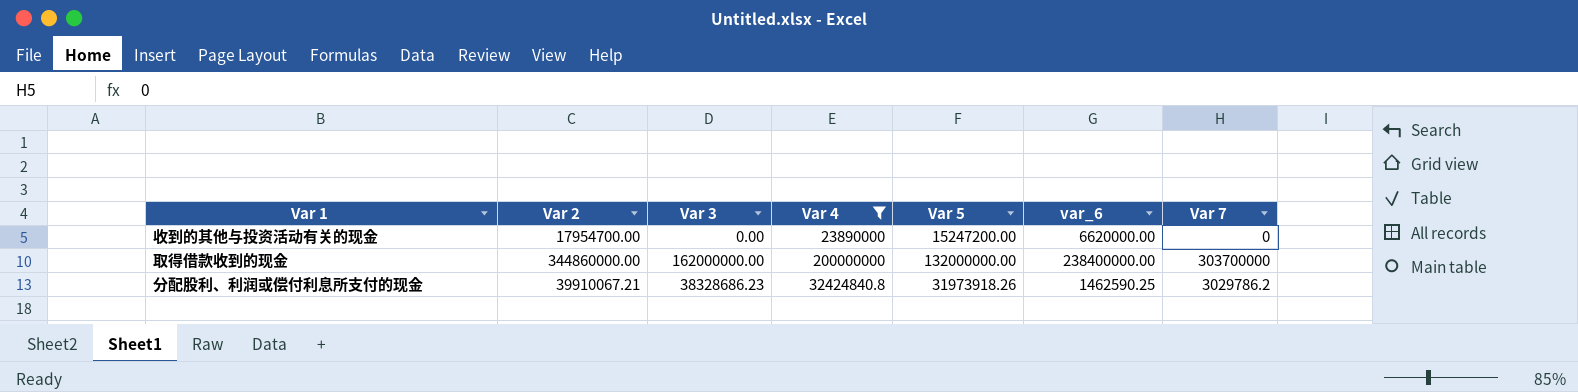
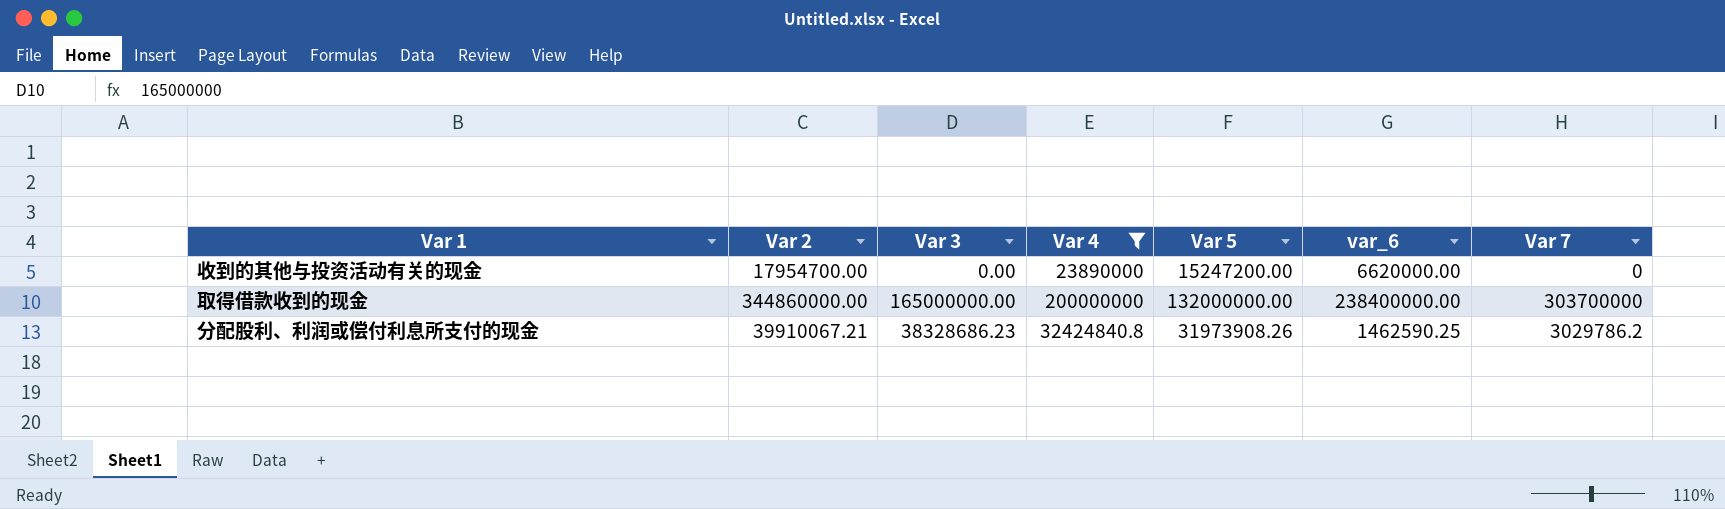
取得借款收到的现金 | Var 3: 162000000.00 -> 165000000.00
分配股利、利润或偿付利息所支付的现金 | Var 5: 31973918.26 -> 31973908.26

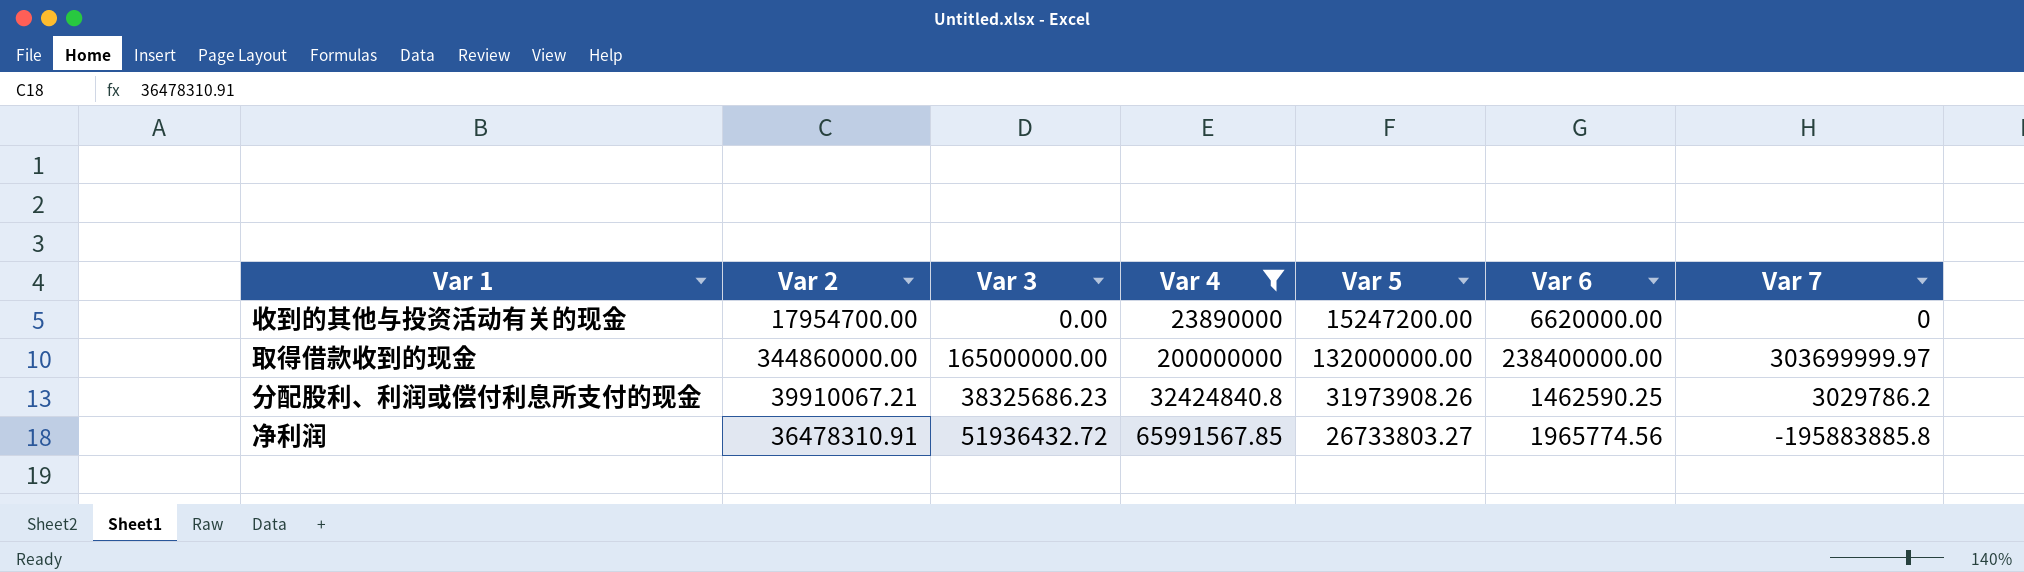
column name: var_6 -> Var 6
取得借款收到的现金 | Var 7: 303700000 -> 303699999.97
分配股利、利润或偿付利息所支付的现金 | Var 3: 38328686.23 -> 38325686.23
row 净利润: none -> 36478310.91 | 51936432.72 | 65991567.85 | 26733803.27 | 1965774.56 | -195883885.8

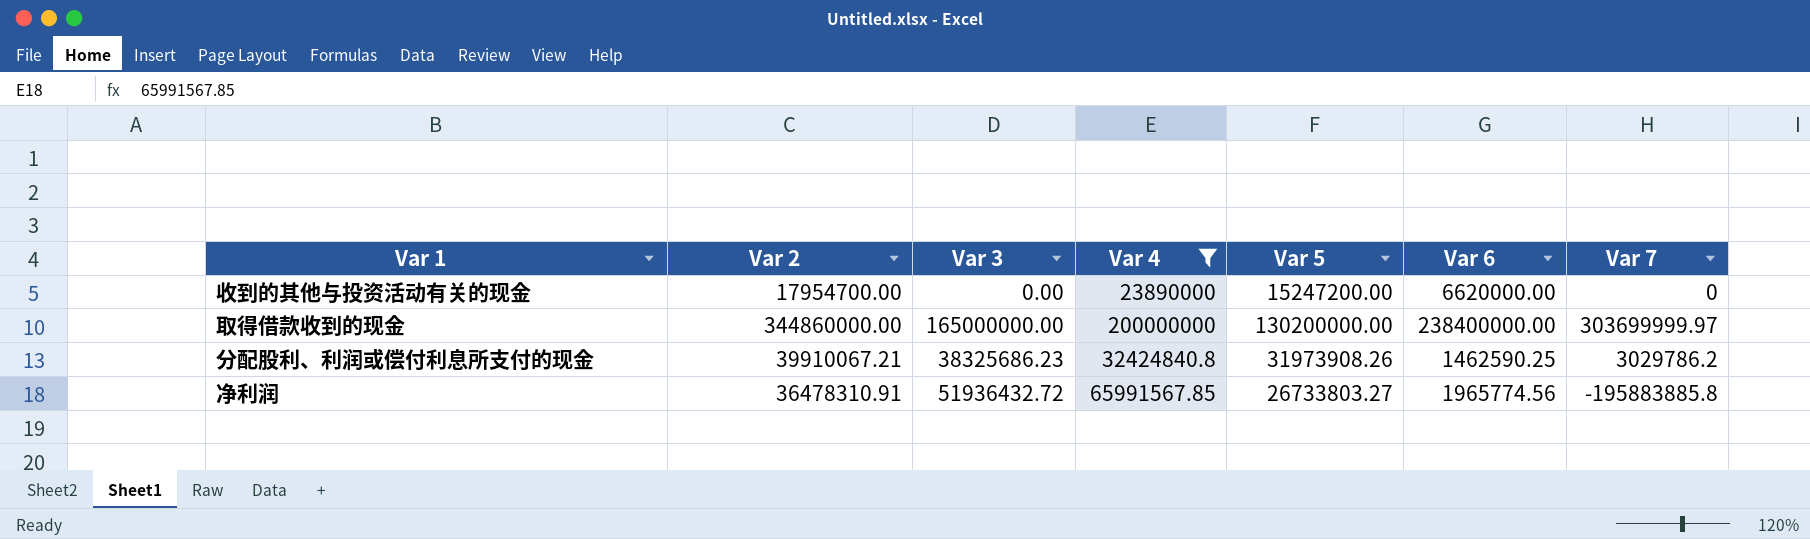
取得借款收到的现金 | Var 5: 132000000.00 -> 130200000.00

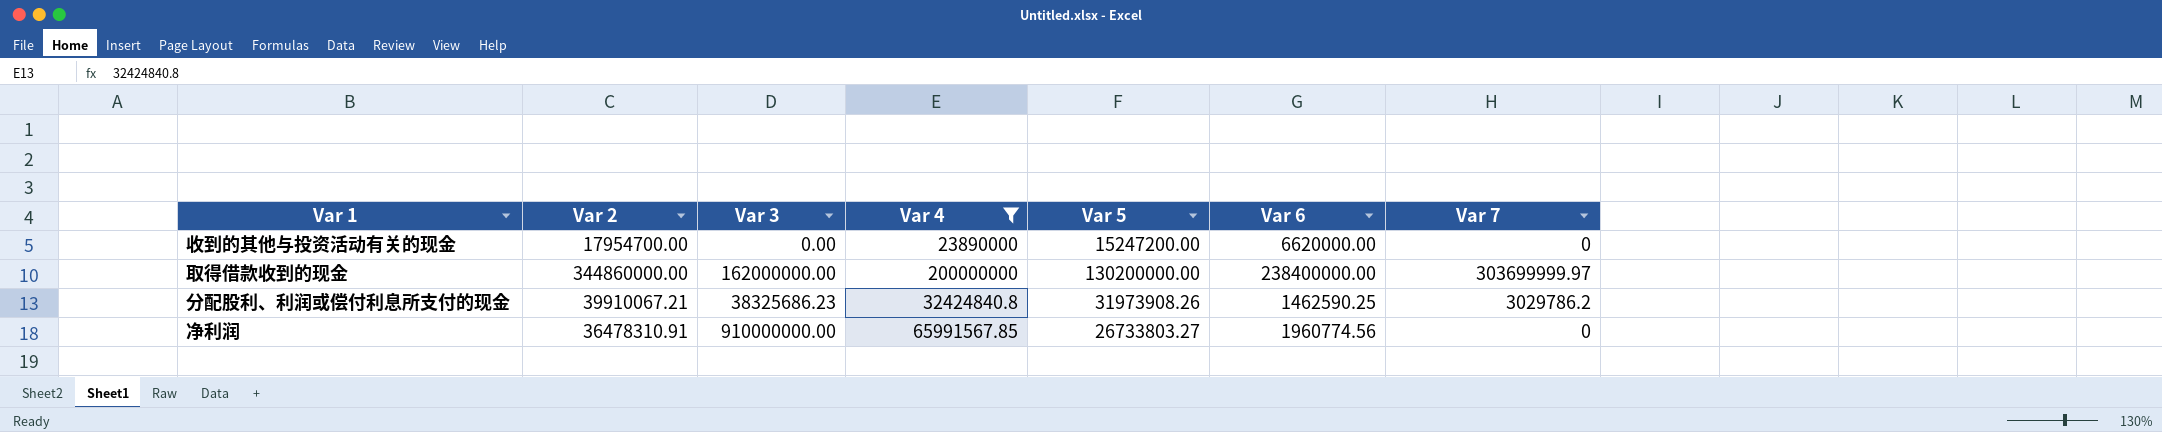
取得借款收到的现金 | Var 3: 165000000.00 -> 162000000.00
净利润 | Var 3: 51936432.72 -> 910000000.00
净利润 | Var 6: 1965774.56 -> 1960774.56
净利润 | Var 7: -195883885.8 -> 0

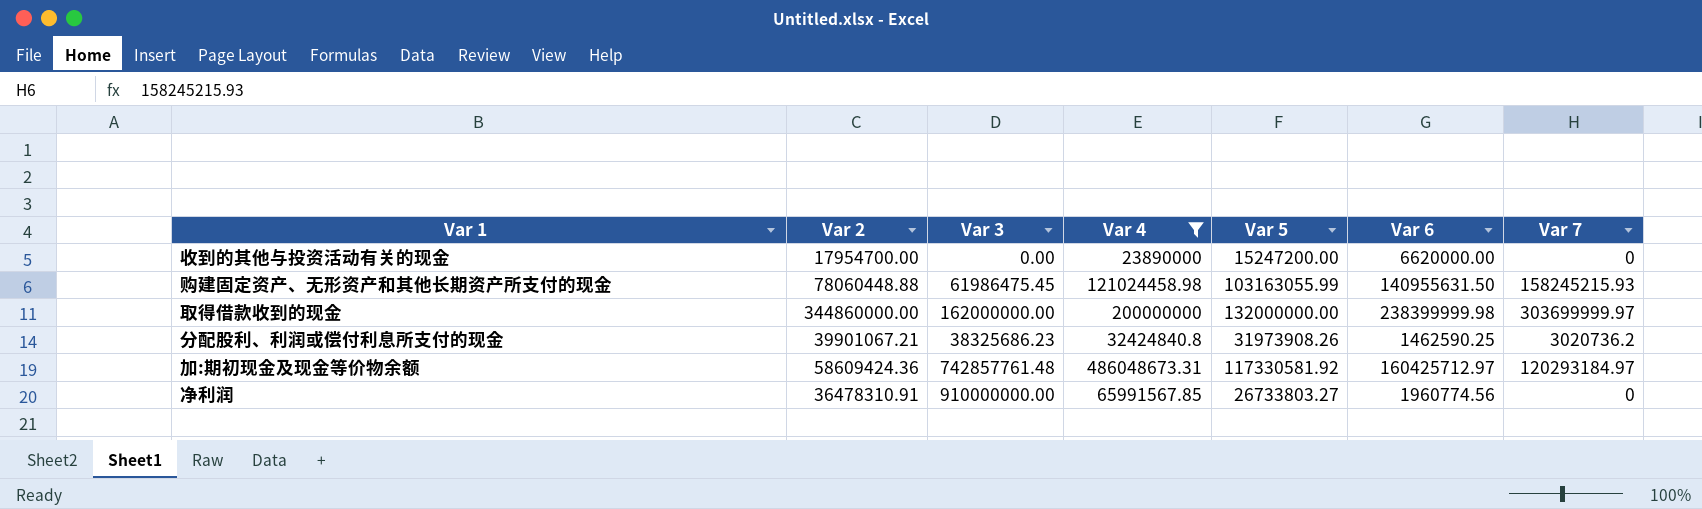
row 购建固定资产、无形资产和其他长期资产所支付的现金: none -> 78060448.88 | 61986475.45 | 121024458.98 | 103163055.99 | 140955631.50 | 158245215.93
取得借款收到的现金 | Var 5: 130200000.00 -> 132000000.00
取得借款收到的现金 | Var 6: 238400000.00 -> 238399999.98
分配股利、利润或偿付利息所支付的现金 | Var 2: 39910067.21 -> 39901067.21
分配股利、利润或偿付利息所支付的现金 | Var 7: 3029786.2 -> 3020736.2
row 加:期初现金及现金等价物余额: none -> 58609424.36 | 742857761.48 | 486048673.31 | 117330581.92 | 160425712.97 | 120293184.97

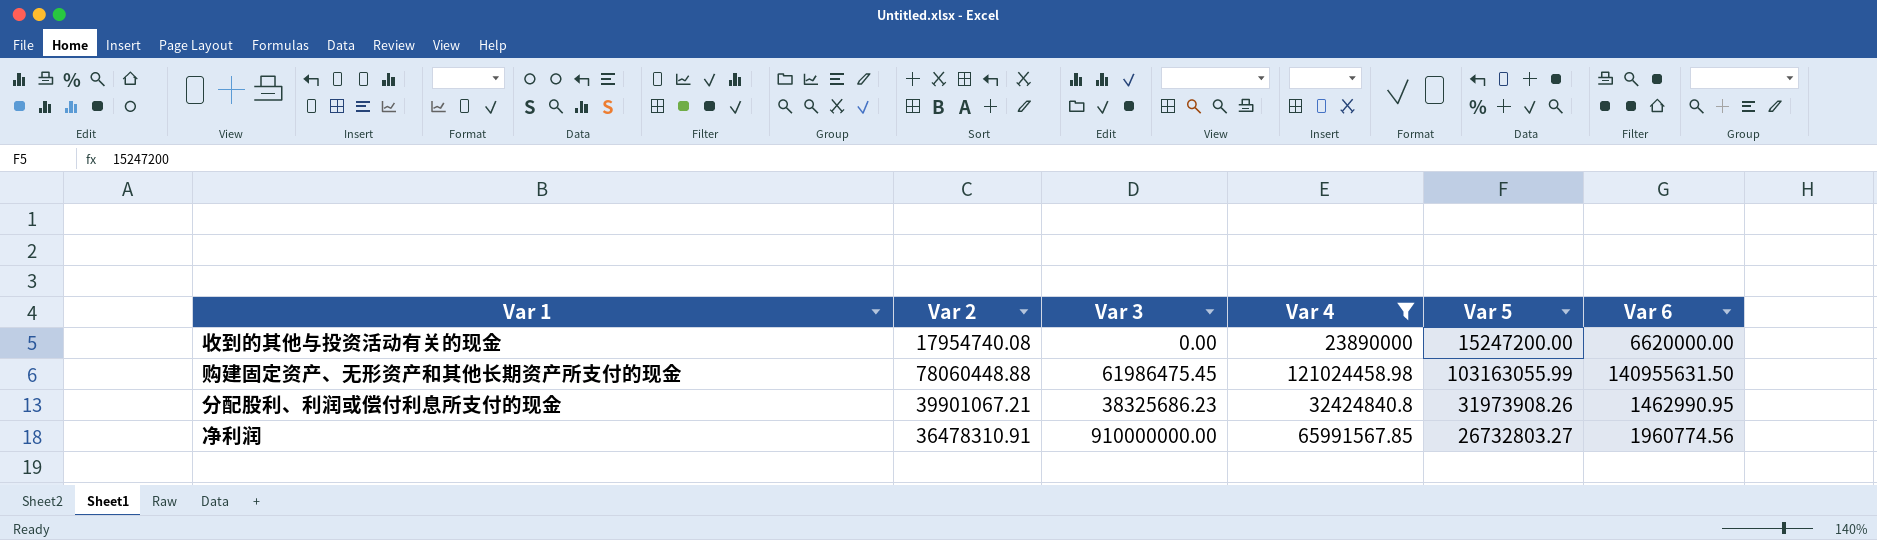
column Var 7 | position: 7 -> none
row 取得借款收到的现金: 344860000.00 | 162000000.00 | 200000000 | 132000000.00 | 238399999.98 | 303699999.97 -> none
row 加:期初现金及现金等价物余额: 58609424.36 | 742857761.48 | 486048673.31 | 117330581.92 | 160425712.97 | 120293184.97 -> none
收到的其他与投资活动有关的现金 | Var 2: 17954700.00 -> 17954740.08
分配股利、利润或偿付利息所支付的现金 | Var 6: 1462590.25 -> 1462990.95
净利润 | Var 5: 26733803.27 -> 26732803.27

